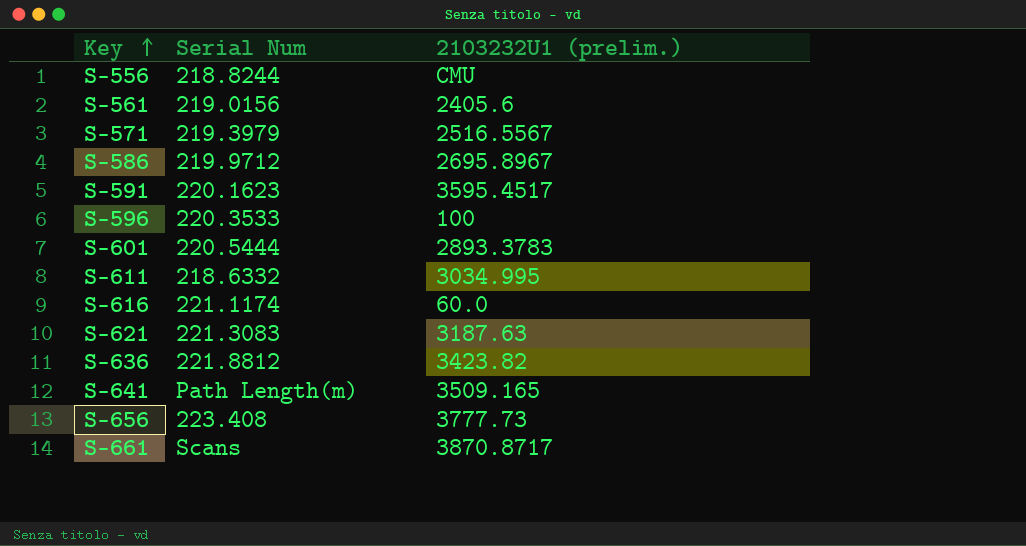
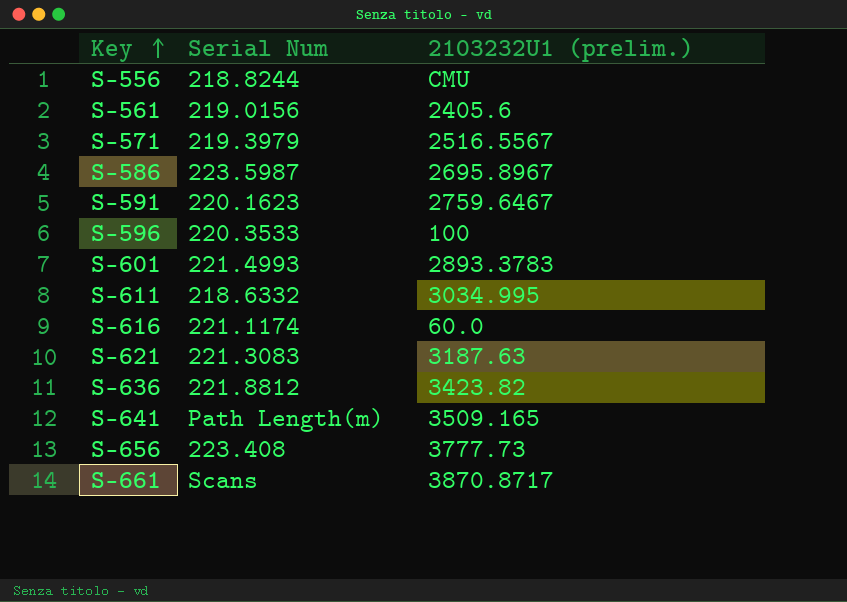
S-586 | Serial Num: 219.9712 -> 223.5987
S-591 | 2103232U1 (prelim.): 3595.4517 -> 2759.6467
S-601 | Serial Num: 220.5444 -> 221.4993

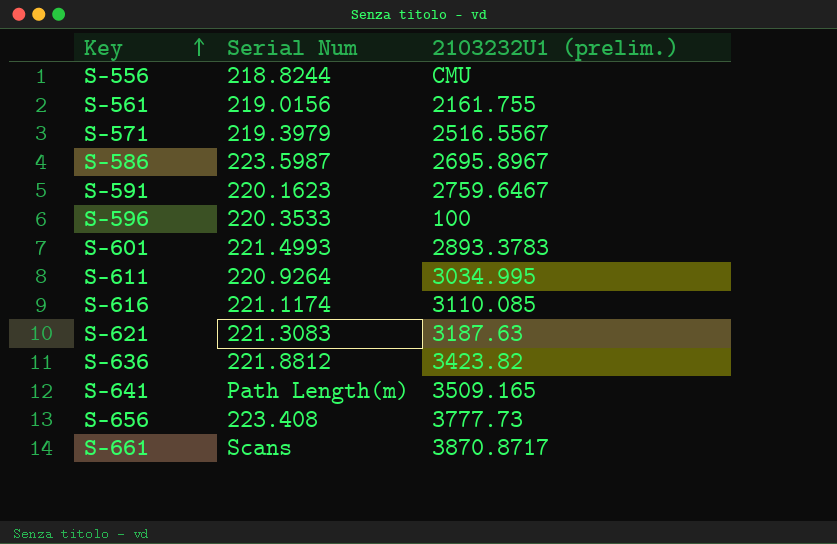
S-561 | 2103232U1 (prelim.): 2405.6 -> 2161.755
S-611 | Serial Num: 218.6332 -> 220.9264
S-616 | 2103232U1 (prelim.): 60.0 -> 3110.085

